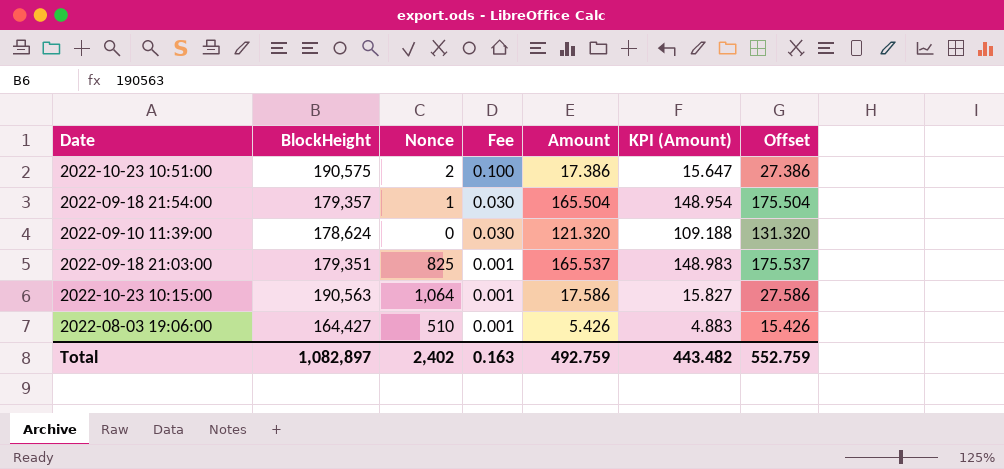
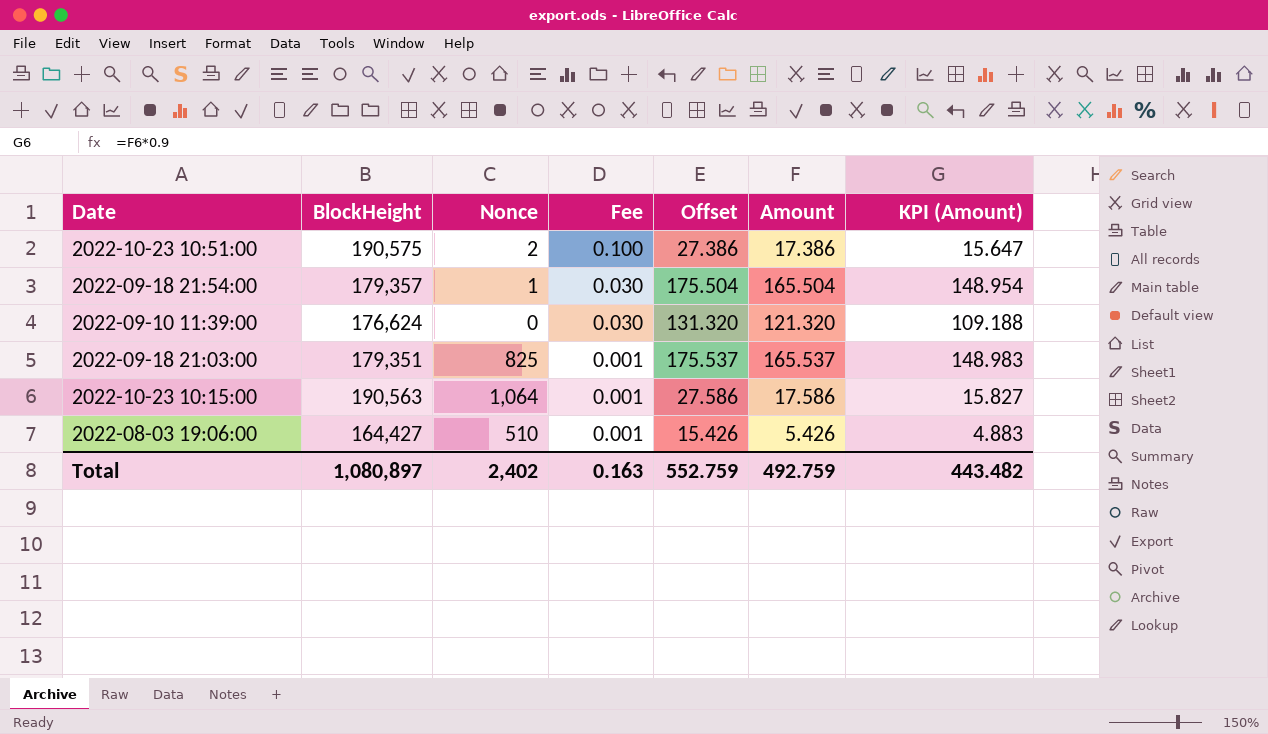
column Offset | position: 7 -> 5
2022-09-10 11:39:00 | BlockHeight: 178,624 -> 176,624
Total | BlockHeight: 1,082,897 -> 1,080,897

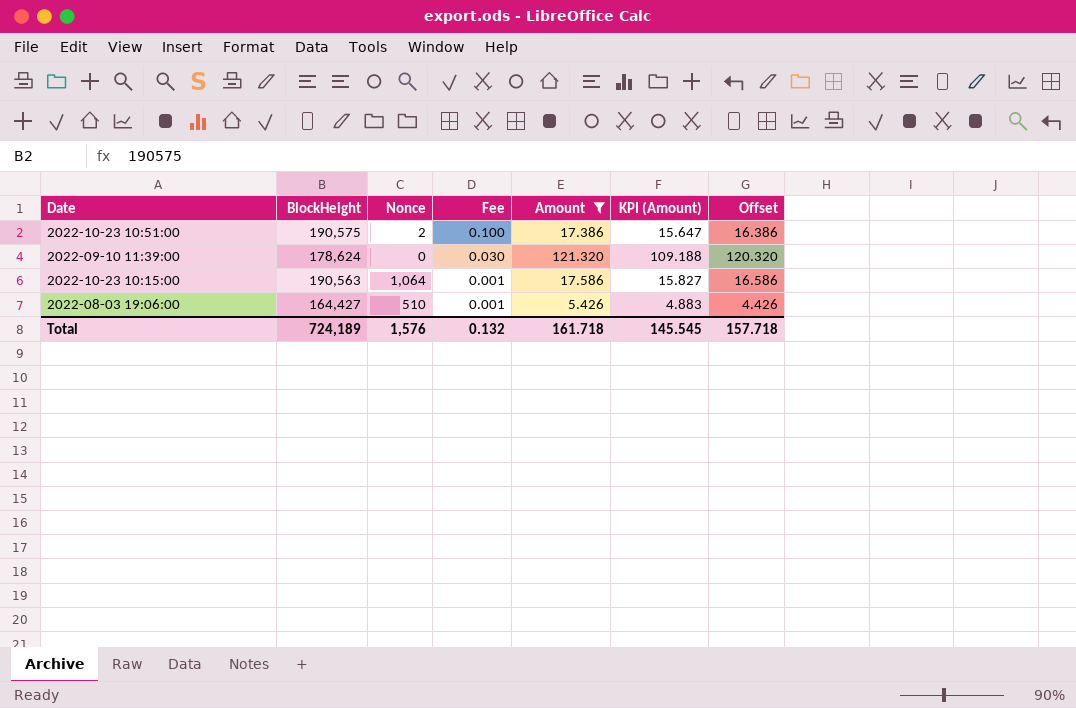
filter: none -> Amount <= 121.320
column Offset | formula: [Amount] + 10 -> [Amount] - 1
column Offset | position: 5 -> 7
2022-09-10 11:39:00 | BlockHeight: 176,624 -> 178,624
Total | BlockHeight: 1,080,897 -> 724,189
Total | Nonce: 2,402 -> 1,576
Total | Fee: 0.163 -> 0.132
Total | Amount: 492.759 -> 161.718
Total | KPI (Amount): 443.482 -> 145.545
Total | Offset: 552.759 -> 157.718

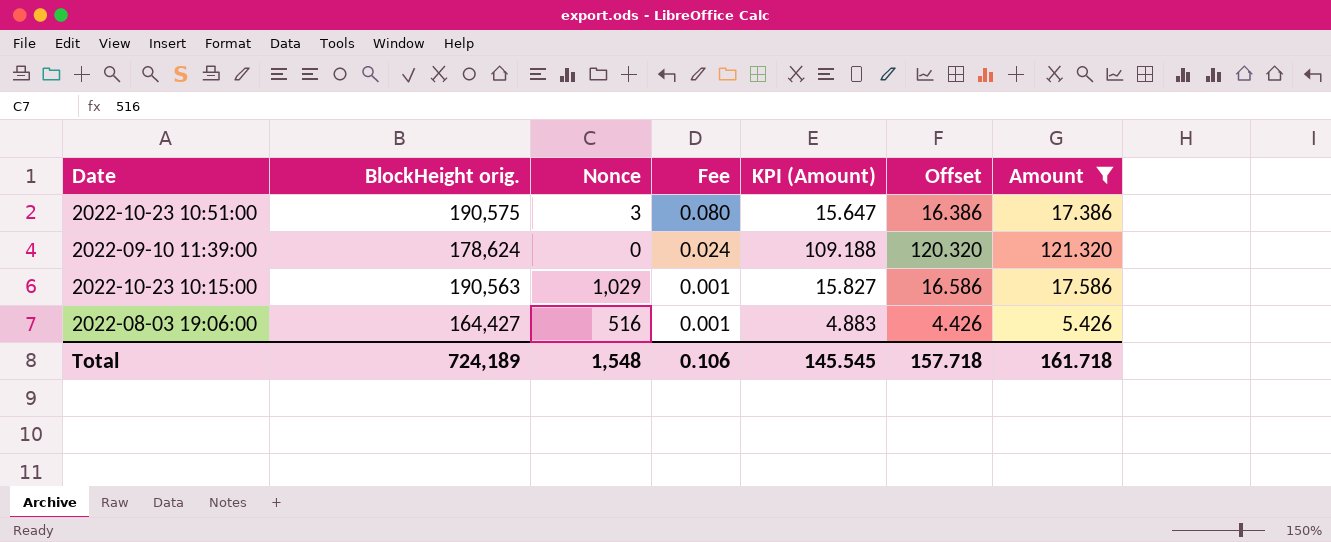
column name: BlockHeight -> BlockHeight orig.
column Amount | position: 5 -> 7
2022-10-23 10:51:00 | Nonce: 2 -> 3
2022-10-23 10:51:00 | Fee: 0.100 -> 0.080
2022-09-10 11:39:00 | Fee: 0.030 -> 0.024
2022-10-23 10:15:00 | Nonce: 1,064 -> 1,029
2022-08-03 19:06:00 | Nonce: 510 -> 516
Total | Nonce: 1,576 -> 1,548
Total | Fee: 0.132 -> 0.106

